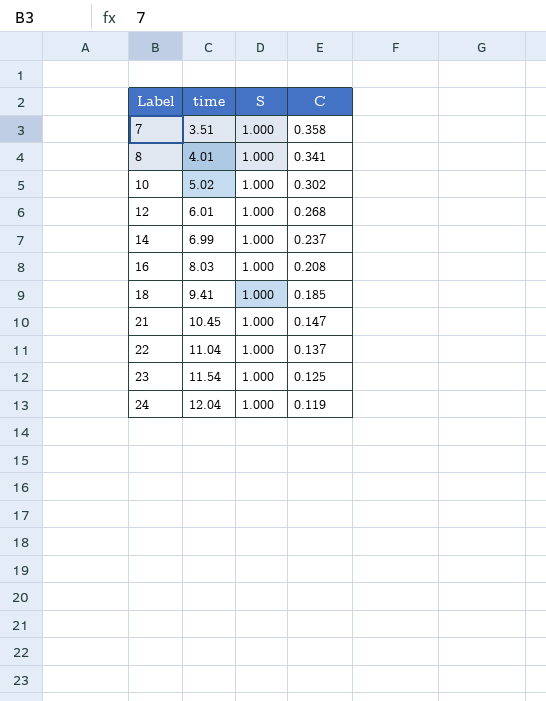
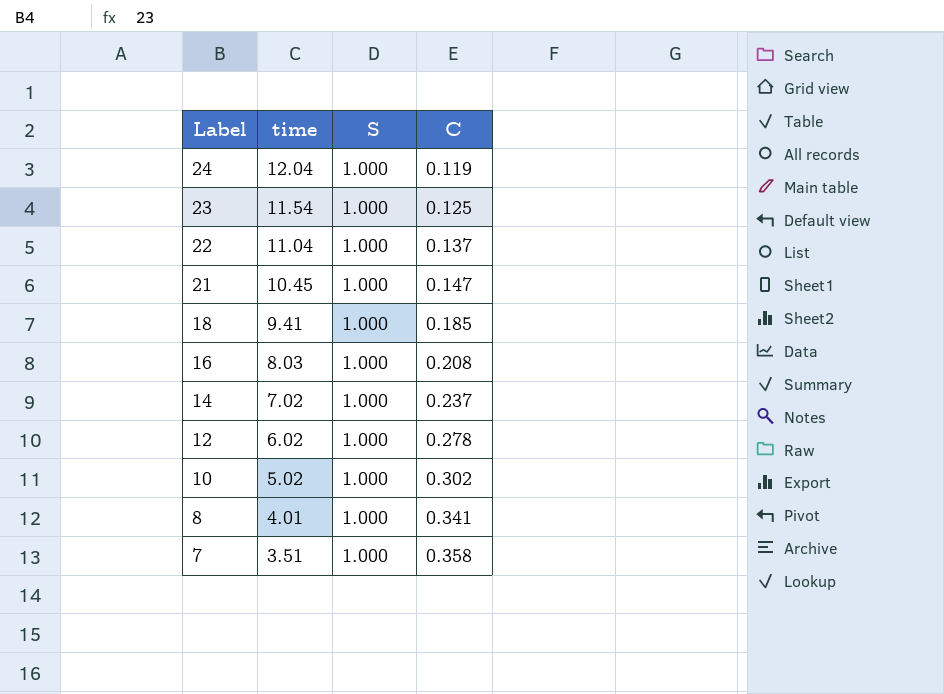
row order: Label ascending -> Label descending
14 | time: 6.99 -> 7.02
12 | time: 6.01 -> 6.02
12 | C: 0.268 -> 0.278

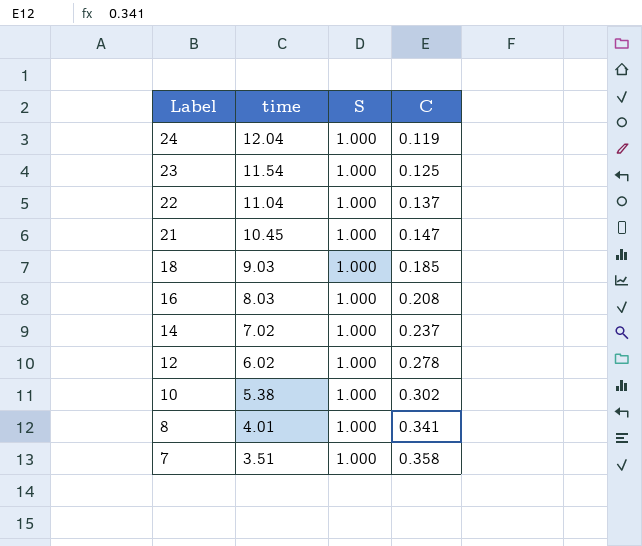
18 | time: 9.41 -> 9.03
10 | time: 5.02 -> 5.38

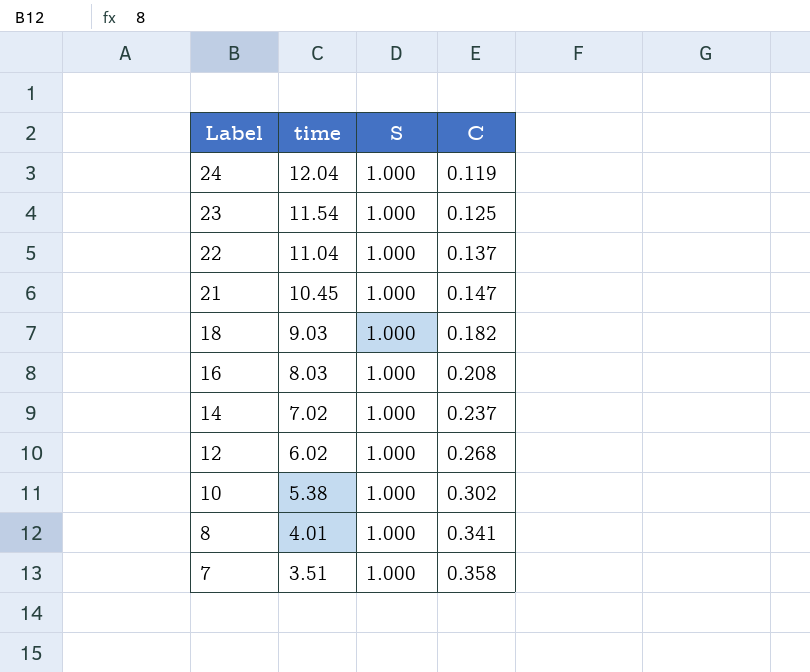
18 | C: 0.185 -> 0.182
12 | C: 0.278 -> 0.268

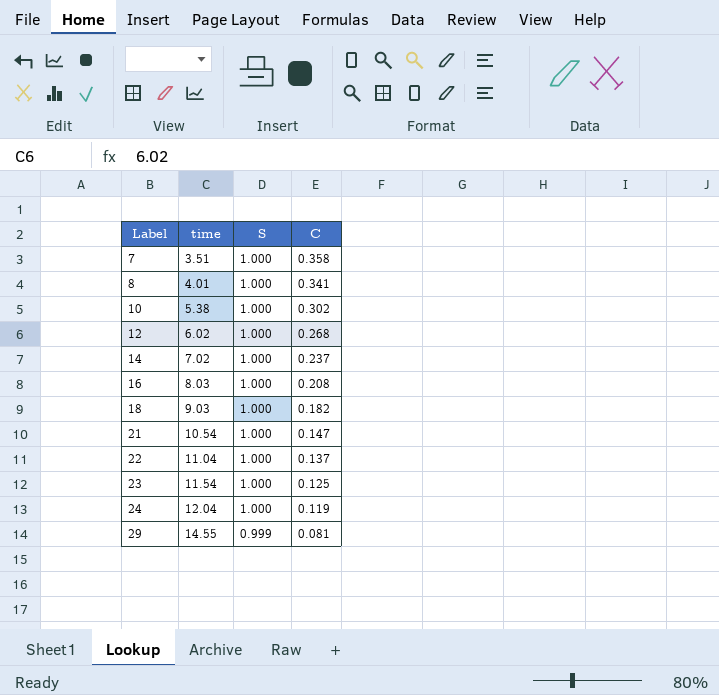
row order: Label descending -> Label ascending
21 | time: 10.45 -> 10.54
row 29: none -> 14.55 | 0.999 | 0.081

